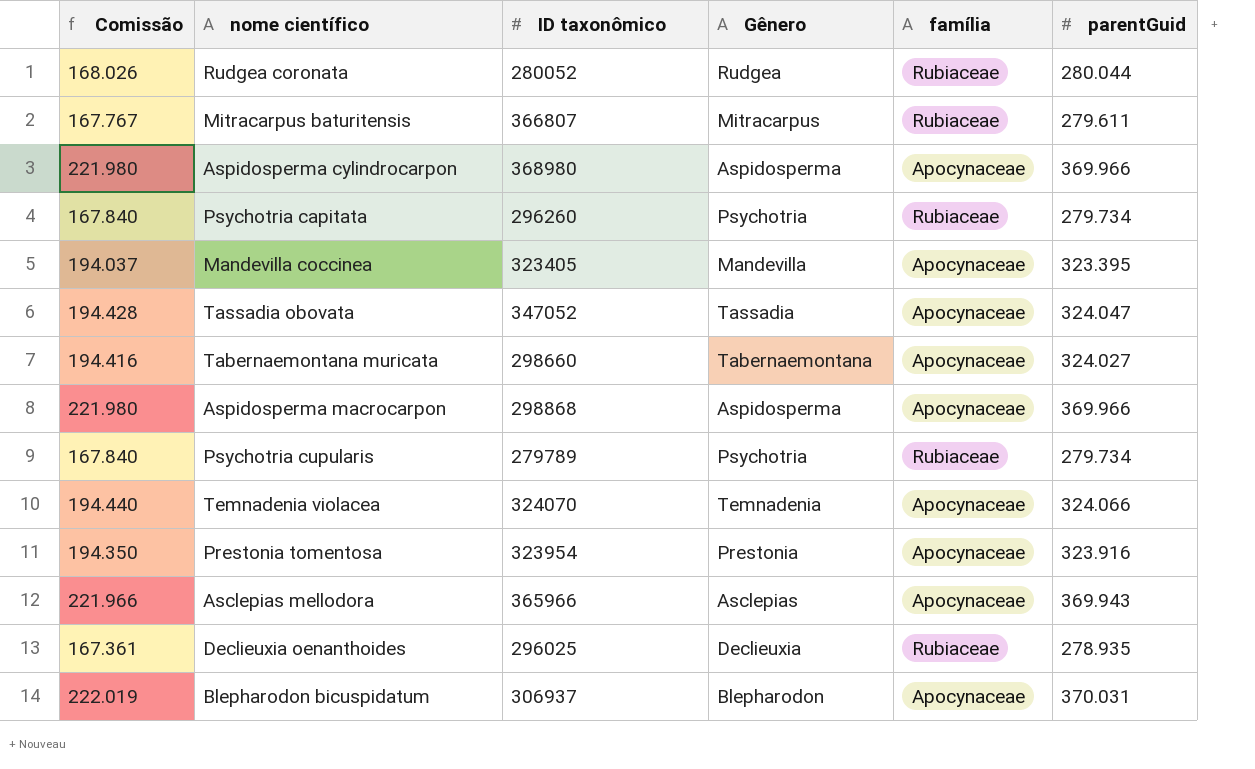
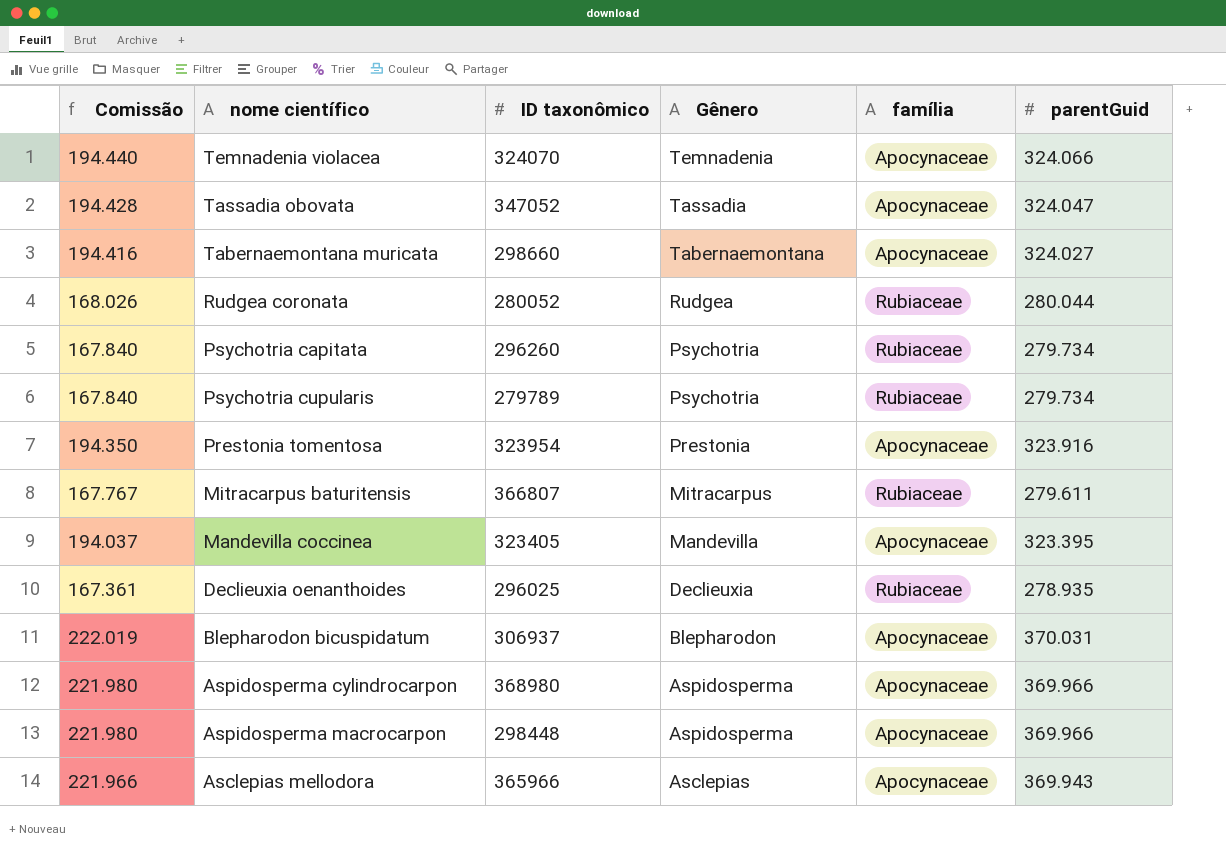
row order: none -> Gênero descending
Aspidosperma macrocarpon | ID taxonômico: 298868 -> 298448

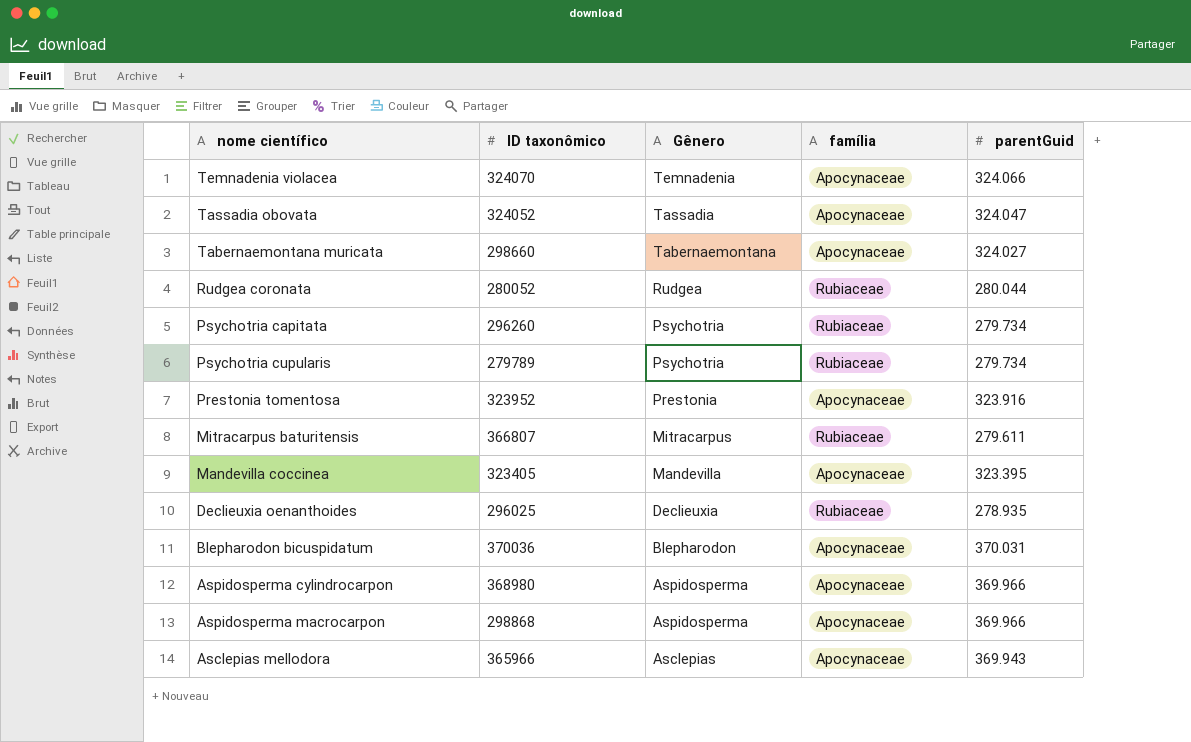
column Comissão | formula: [parentGuid] * 0,6 -> none
Tassadia obovata | ID taxonômico: 347052 -> 324052
Prestonia tomentosa | ID taxonômico: 323954 -> 323952
Blepharodon bicuspidatum | ID taxonômico: 306937 -> 370036
Aspidosperma macrocarpon | ID taxonômico: 298448 -> 298868

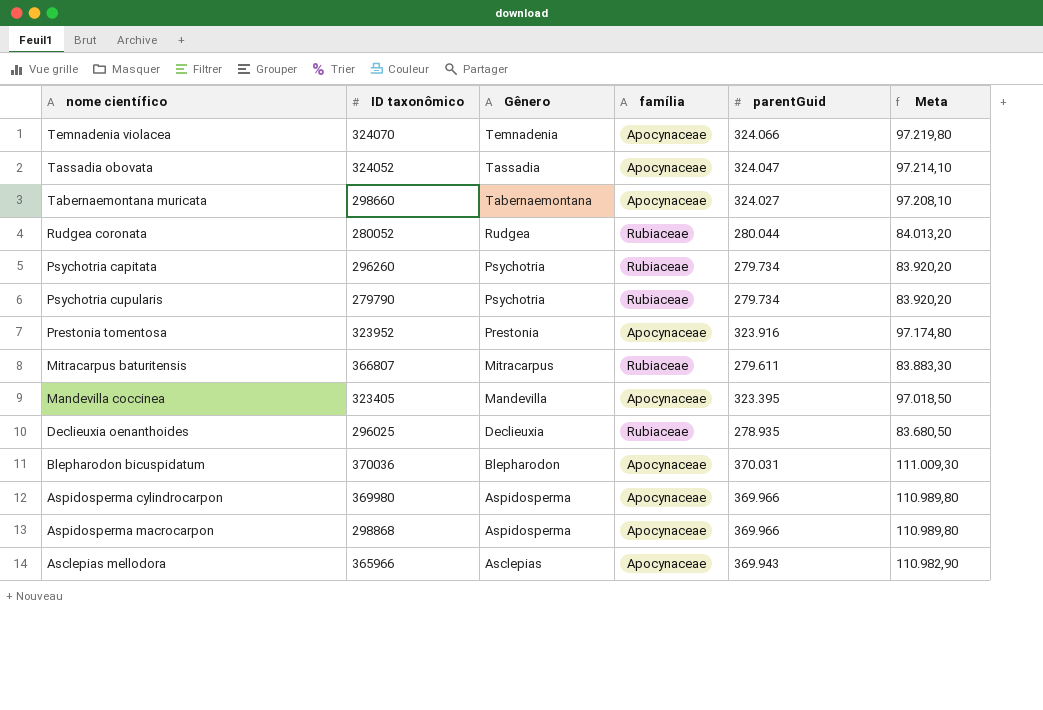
column Meta | formula: none -> [parentGuid] * 0,3
Psychotria cupularis | ID taxonômico: 279789 -> 279790
Aspidosperma cylindrocarpon | ID taxonômico: 368980 -> 369980

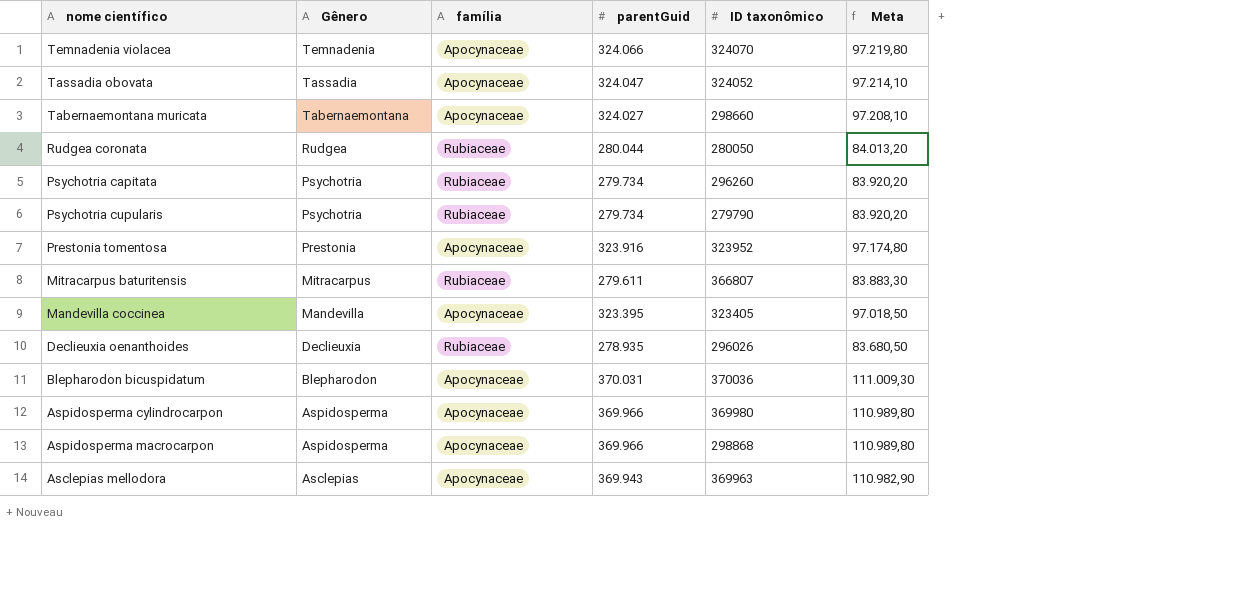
column ID taxonômico | position: 2 -> 5
Rudgea coronata | ID taxonômico: 280052 -> 280050
Declieuxia oenanthoides | ID taxonômico: 296025 -> 296026
Asclepias mellodora | ID taxonômico: 365966 -> 369963

